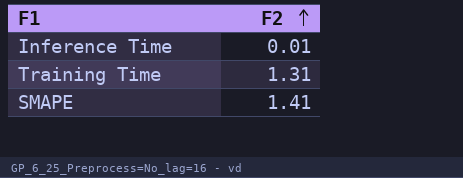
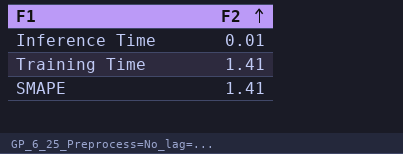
Training Time | F2: 1.31 -> 1.41

